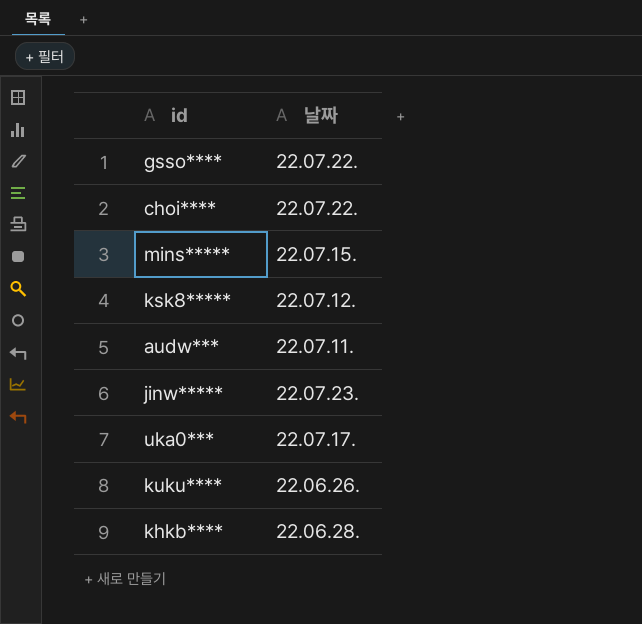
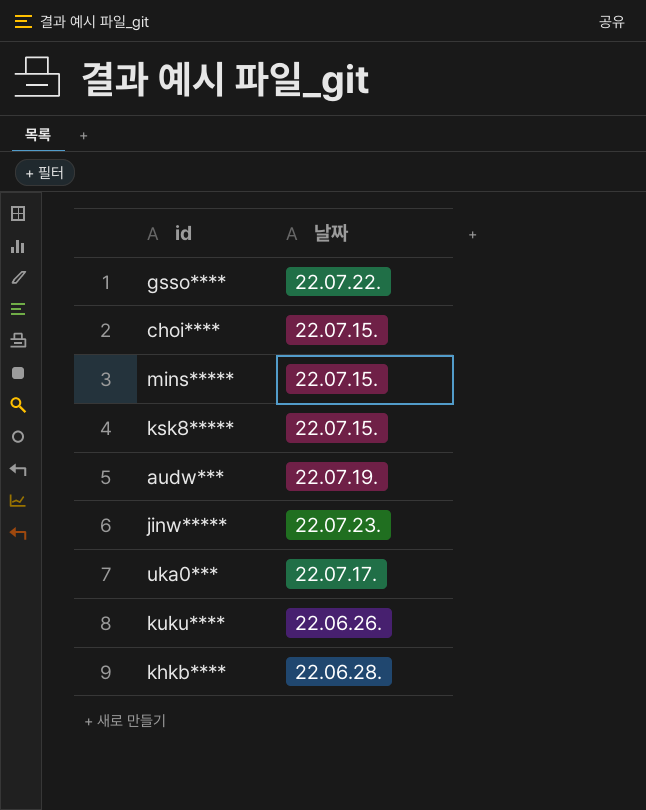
choi**** | 날짜: 22.07.22. -> 22.07.15.
ksk8***** | 날짜: 22.07.12. -> 22.07.15.
audw*** | 날짜: 22.07.11. -> 22.07.19.

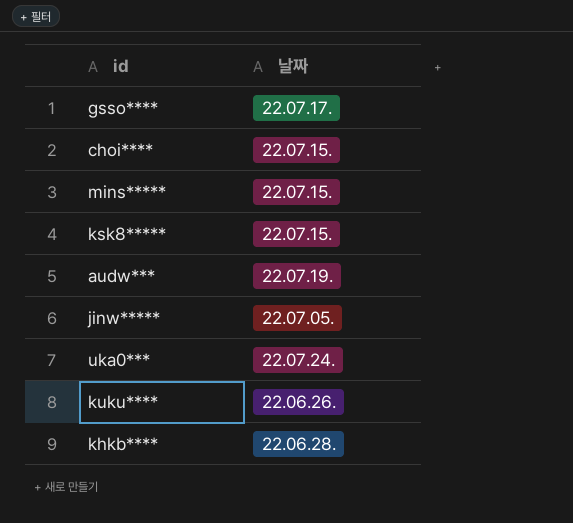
gsso**** | 날짜: 22.07.22. -> 22.07.17.
jinw***** | 날짜: 22.07.23. -> 22.07.05.
uka0*** | 날짜: 22.07.17. -> 22.07.24.

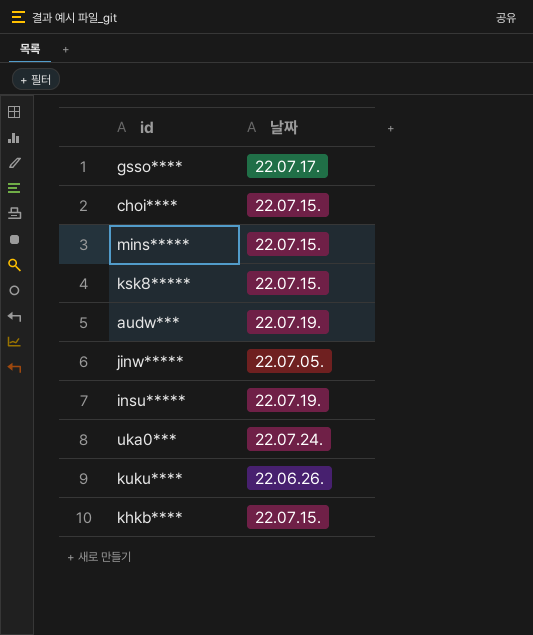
row insu*****: none -> 22.07.19.
khkb**** | 날짜: 22.06.28. -> 22.07.15.

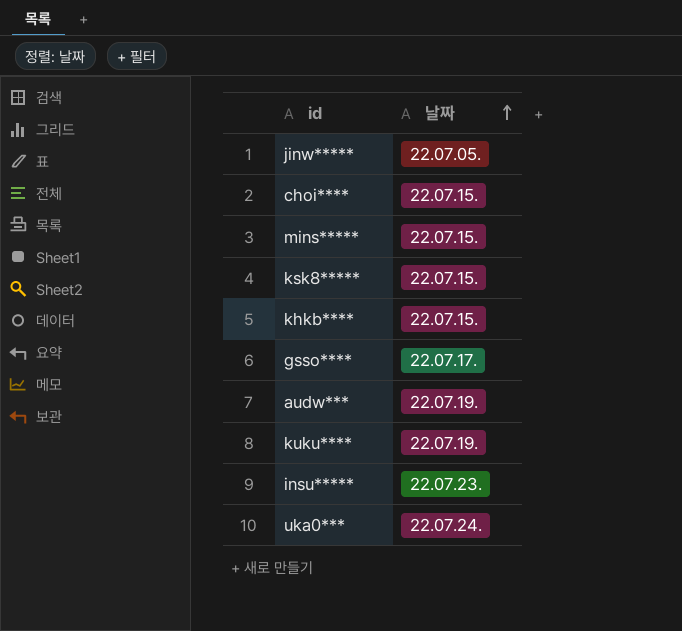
row order: none -> 날짜 ascending
kuku**** | 날짜: 22.06.26. -> 22.07.19.
insu***** | 날짜: 22.07.19. -> 22.07.23.

